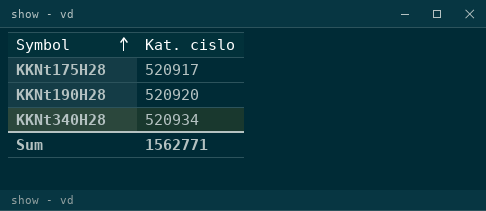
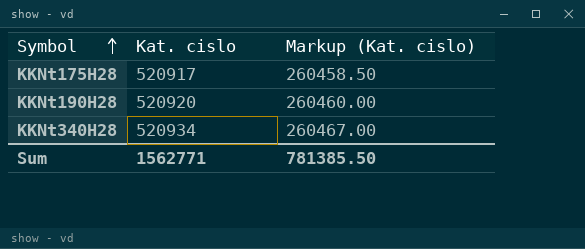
column Markup (Kat. cislo) | formula: none -> [Kat. cislo] * 0.5

